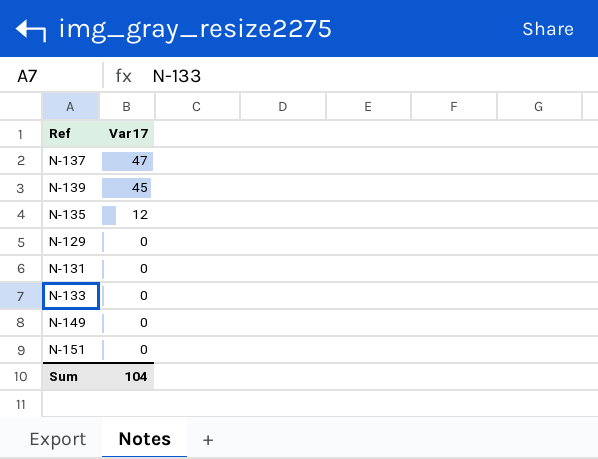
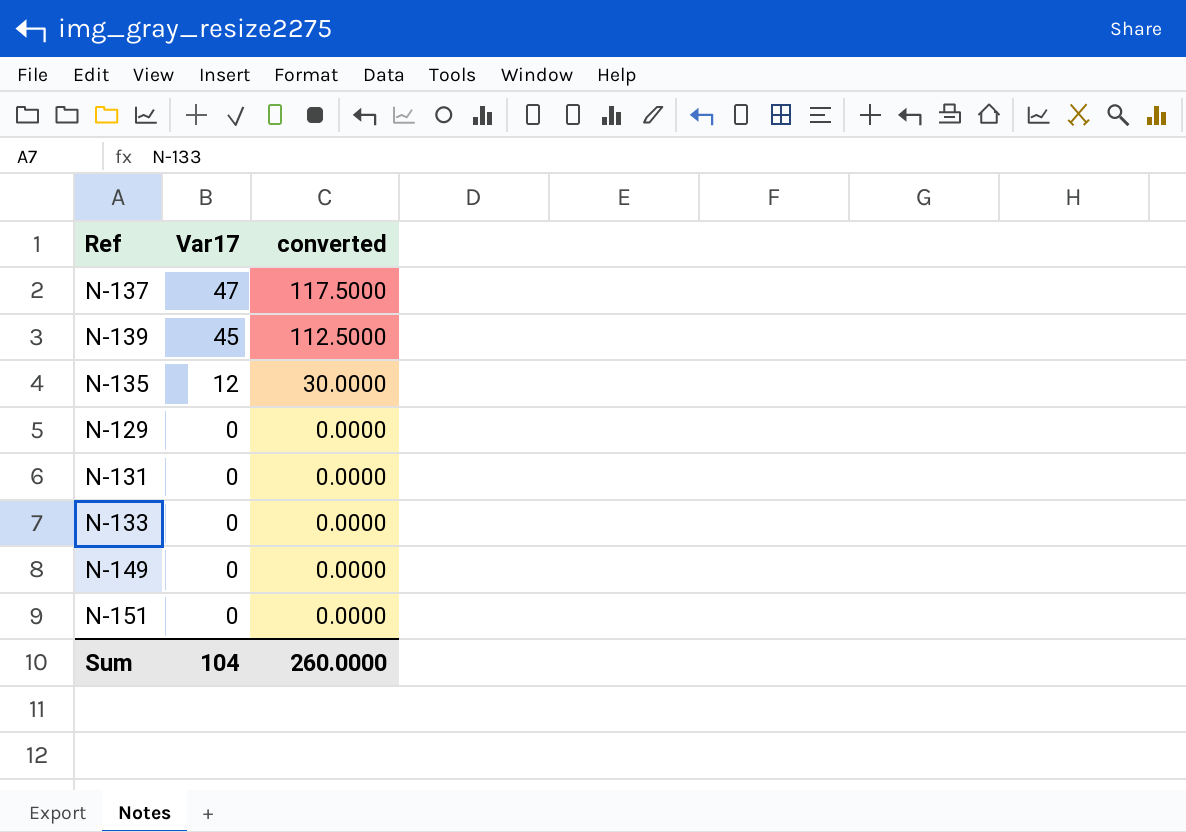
column converted | formula: none -> [Var17] * 2.5

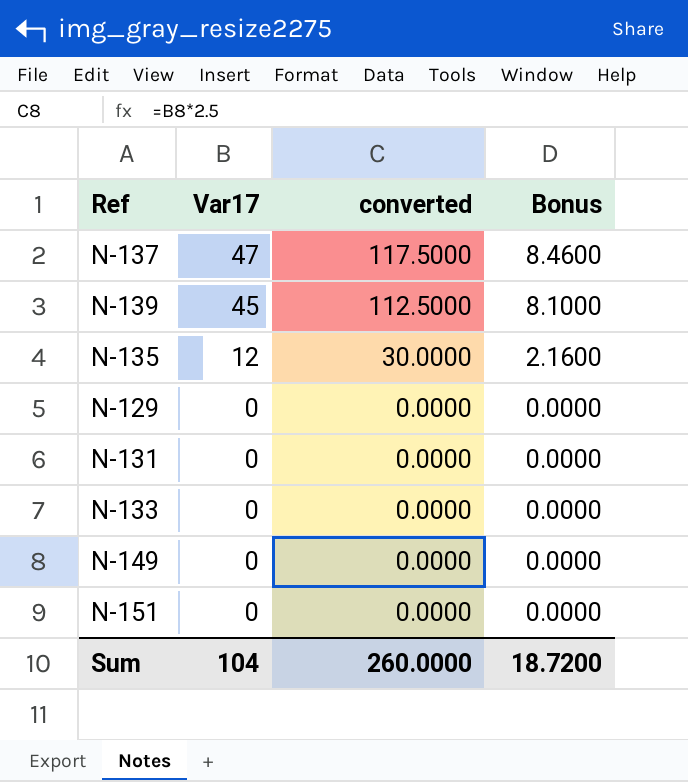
column Bonus | formula: none -> [Var17] * 0.18

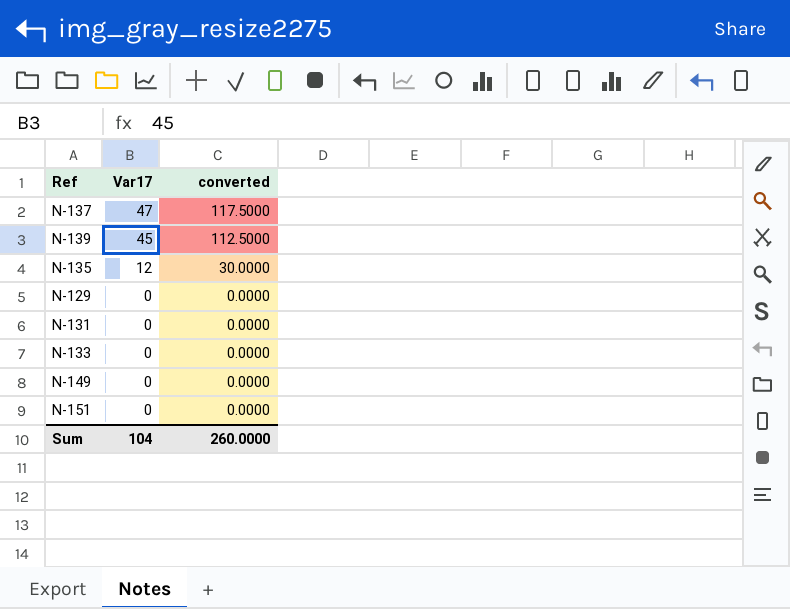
column Bonus | formula: [Var17] * 0.18 -> none

